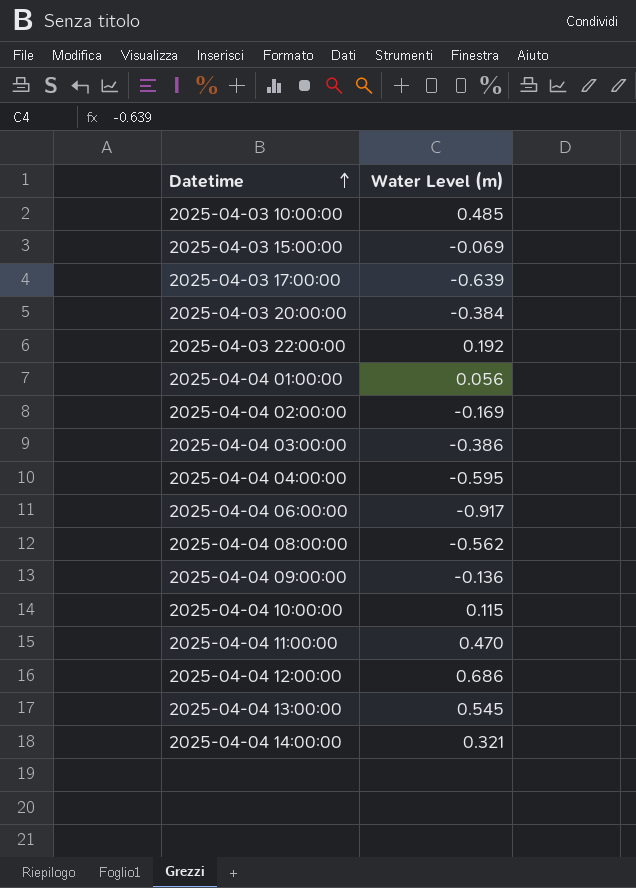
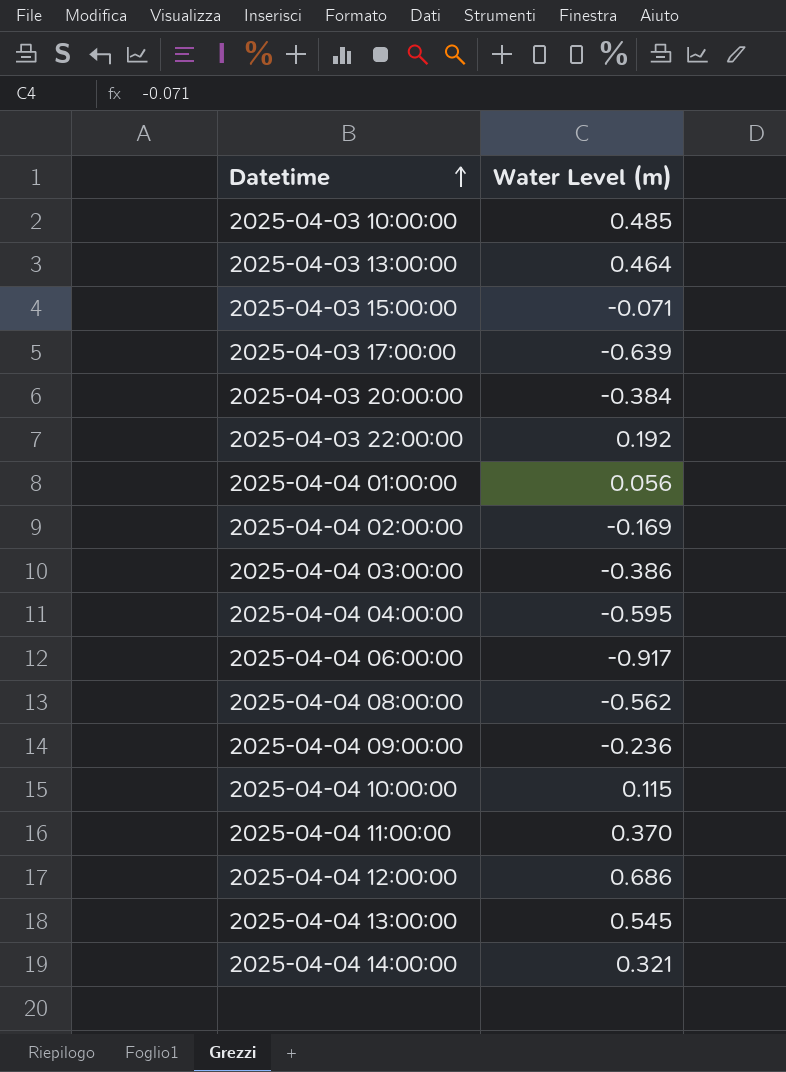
row 2025-04-03 13:00:00: none -> 0.464
2025-04-03 15:00:00 | Water Level (m): -0.069 -> -0.071
2025-04-04 09:00:00 | Water Level (m): -0.136 -> -0.236
2025-04-04 11:00:00 | Water Level (m): 0.470 -> 0.370

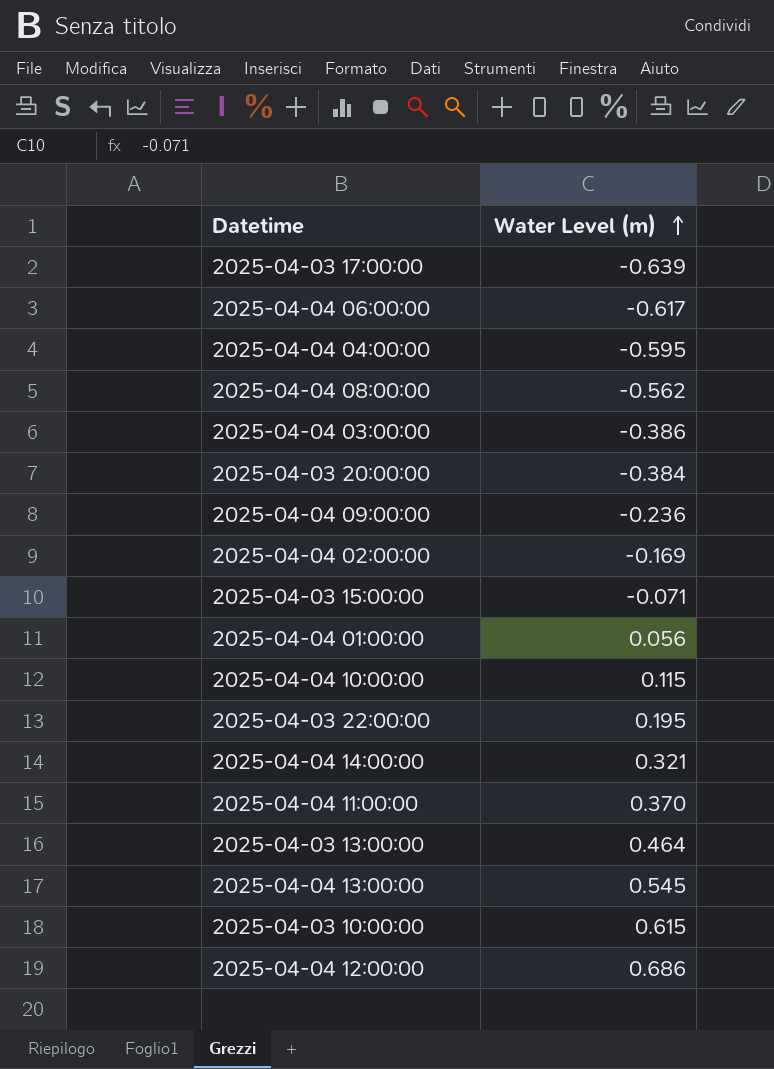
row order: Datetime ascending -> Water Level (m) ascending
2025-04-04 06:00:00 | Water Level (m): -0.917 -> -0.617
2025-04-03 22:00:00 | Water Level (m): 0.192 -> 0.195
2025-04-03 10:00:00 | Water Level (m): 0.485 -> 0.615

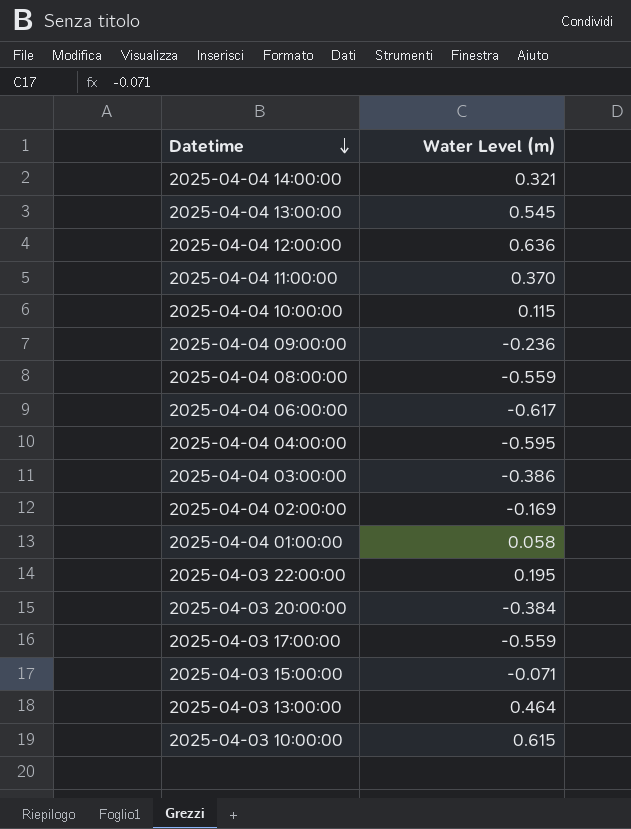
row order: Water Level (m) ascending -> Datetime descending
2025-04-04 12:00:00 | Water Level (m): 0.686 -> 0.636
2025-04-04 08:00:00 | Water Level (m): -0.562 -> -0.559
2025-04-04 01:00:00 | Water Level (m): 0.056 -> 0.058
2025-04-03 17:00:00 | Water Level (m): -0.639 -> -0.559

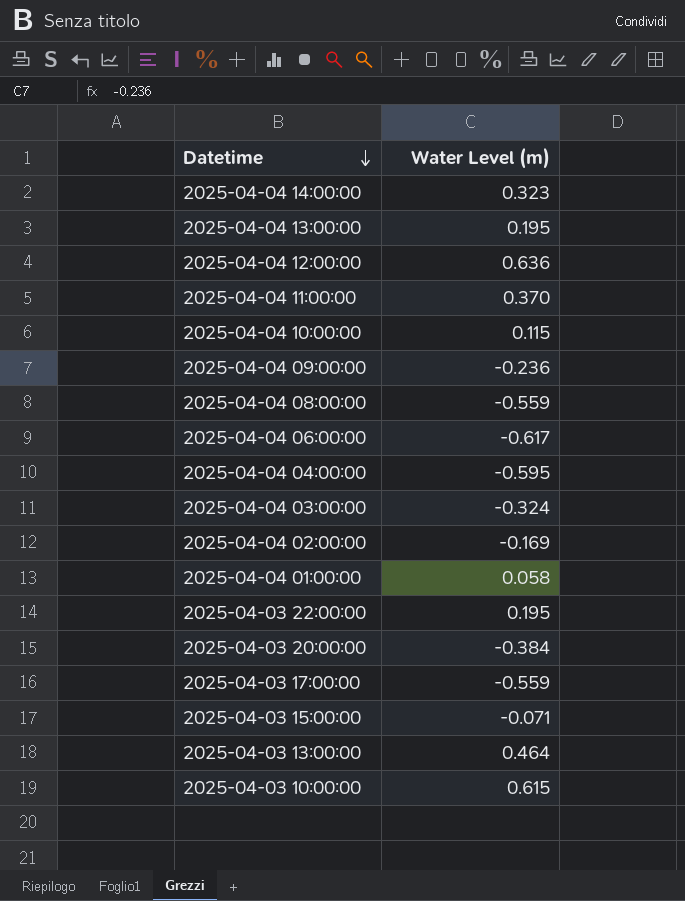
2025-04-04 14:00:00 | Water Level (m): 0.321 -> 0.323
2025-04-04 13:00:00 | Water Level (m): 0.545 -> 0.195
2025-04-04 03:00:00 | Water Level (m): -0.386 -> -0.324

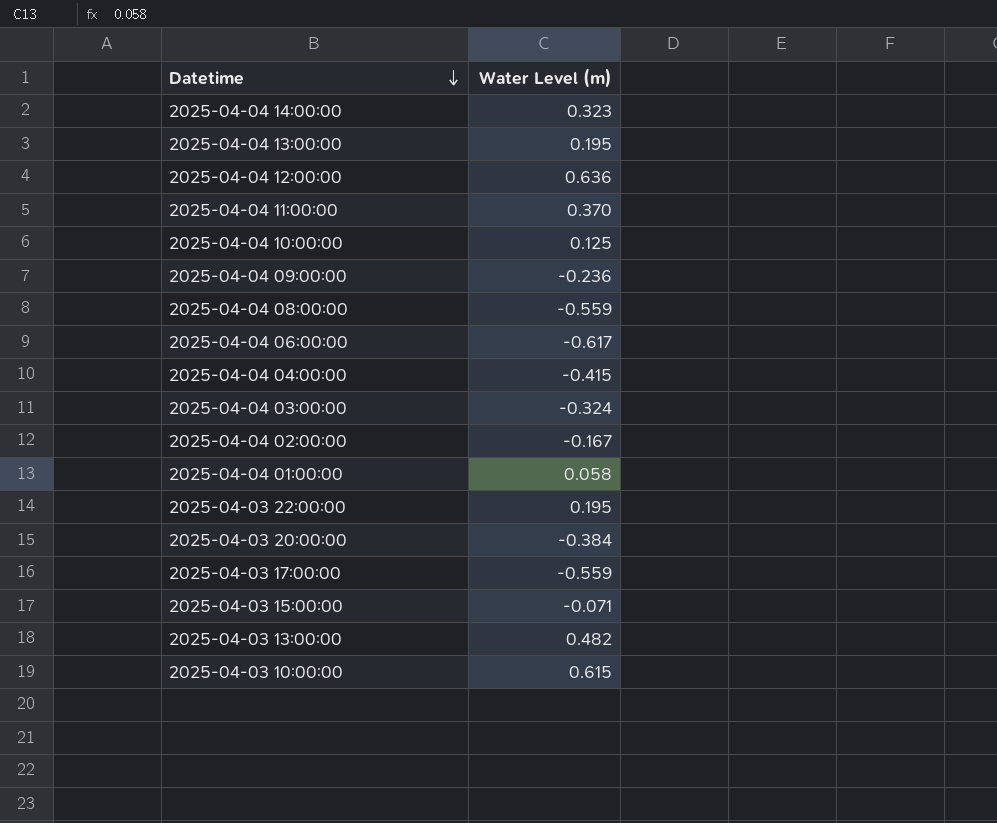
2025-04-04 10:00:00 | Water Level (m): 0.115 -> 0.125
2025-04-04 04:00:00 | Water Level (m): -0.595 -> -0.415
2025-04-04 02:00:00 | Water Level (m): -0.169 -> -0.167
2025-04-03 13:00:00 | Water Level (m): 0.464 -> 0.482

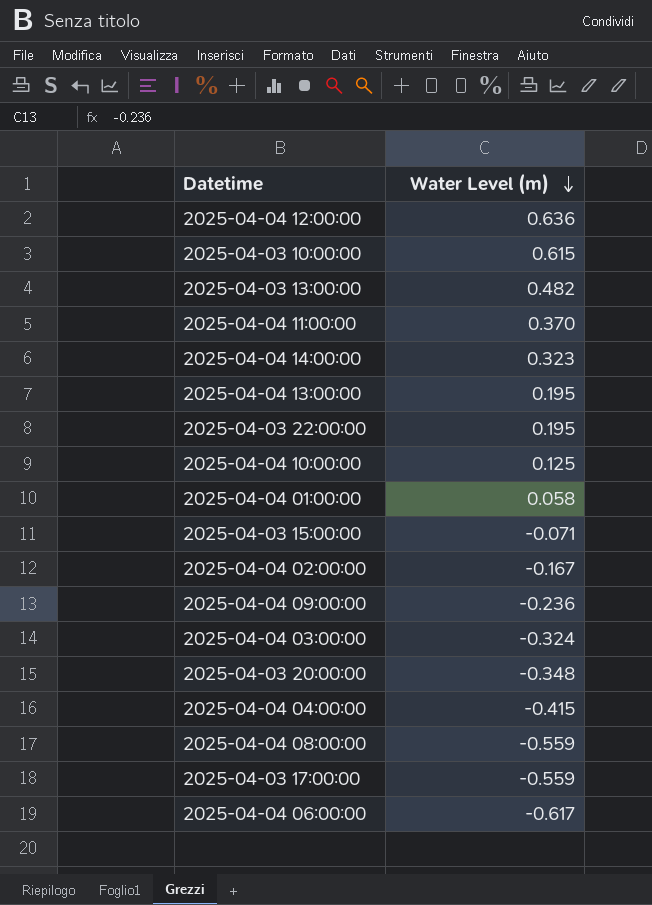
row order: Datetime descending -> Water Level (m) descending
2025-04-03 20:00:00 | Water Level (m): -0.384 -> -0.348

